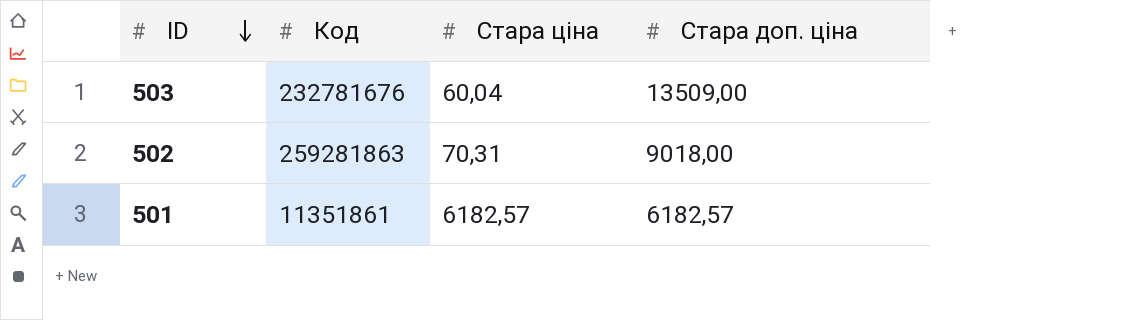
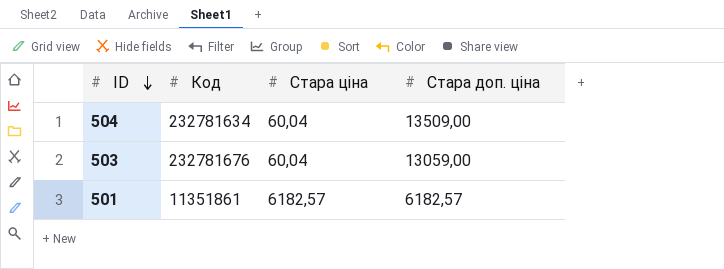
row 502: 259281863 | 70,31 | 9018,00 -> none
row 504: none -> 232781634 | 60,04 | 13509,00
503 | Стара доп. ціна: 13509,00 -> 13059,00

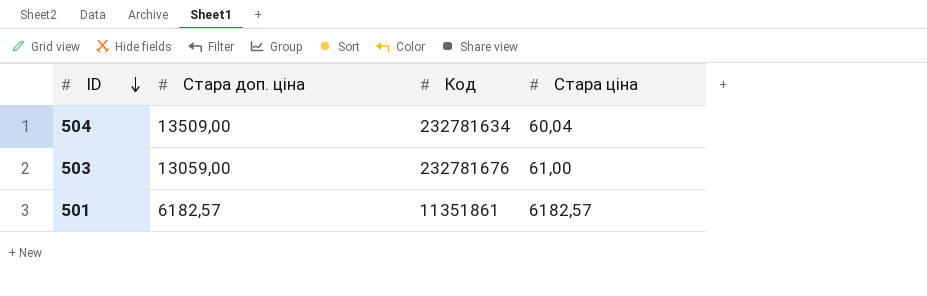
column Стара доп. ціна | position: 4 -> 2
503 | Стара ціна: 60,04 -> 61,00

